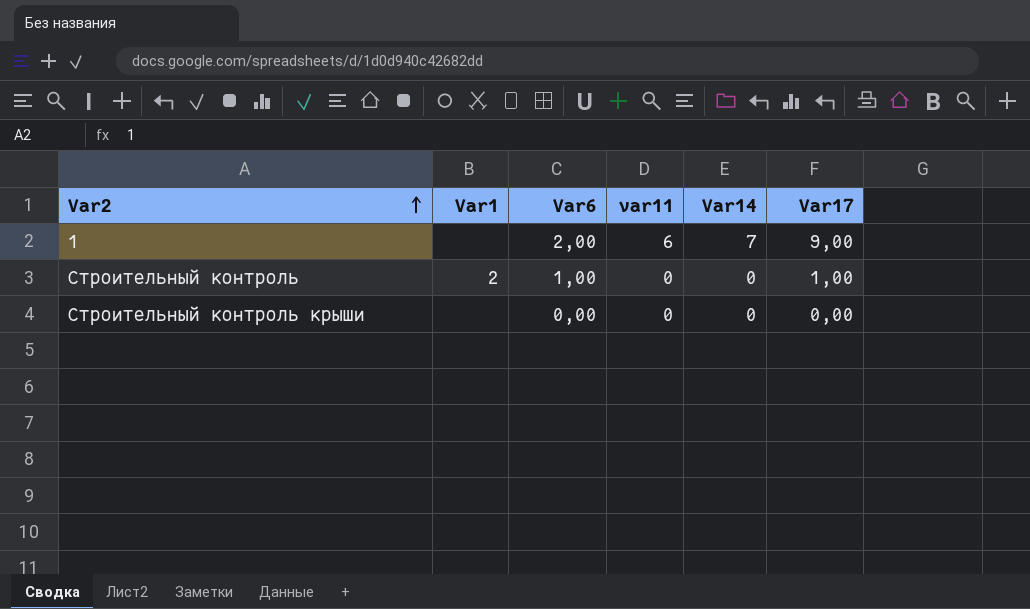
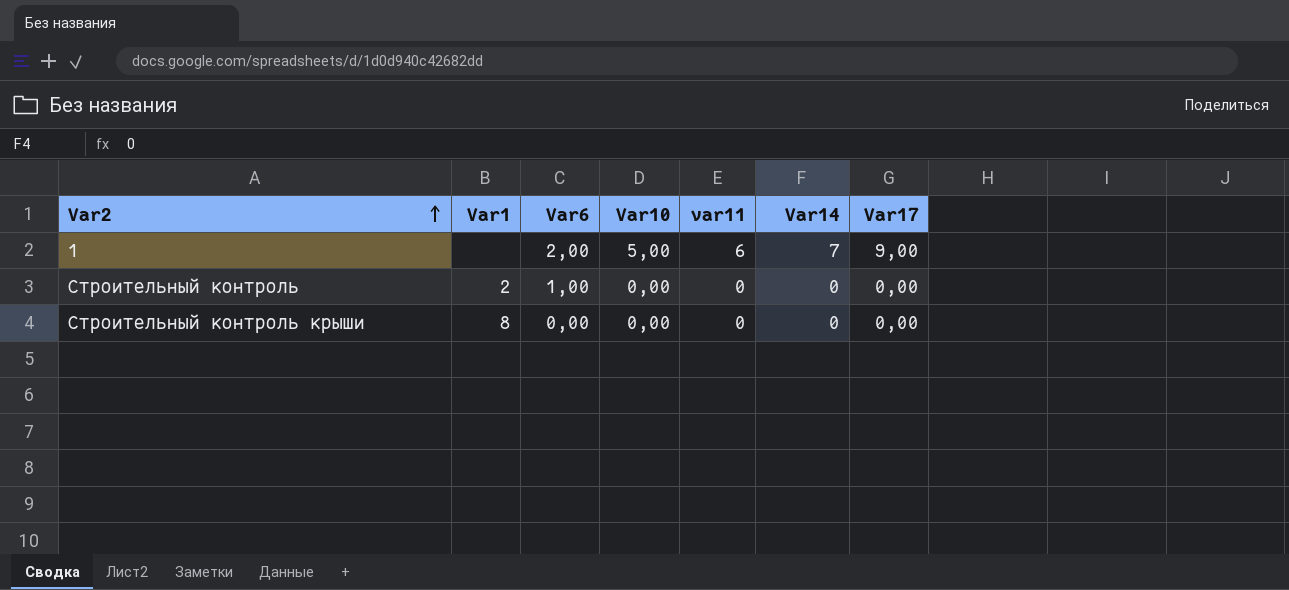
column Var10 | position: none -> 4
Строительный контроль | Var17: 1,00 -> 0,00
Строительный контроль крыши | Var1: none -> 8

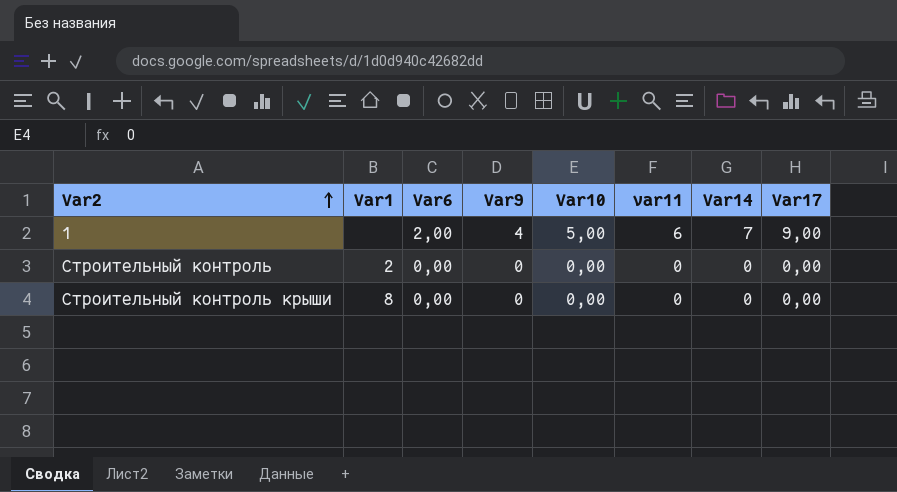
column Var9 | position: none -> 4
Строительный контроль | Var6: 1,00 -> 0,00

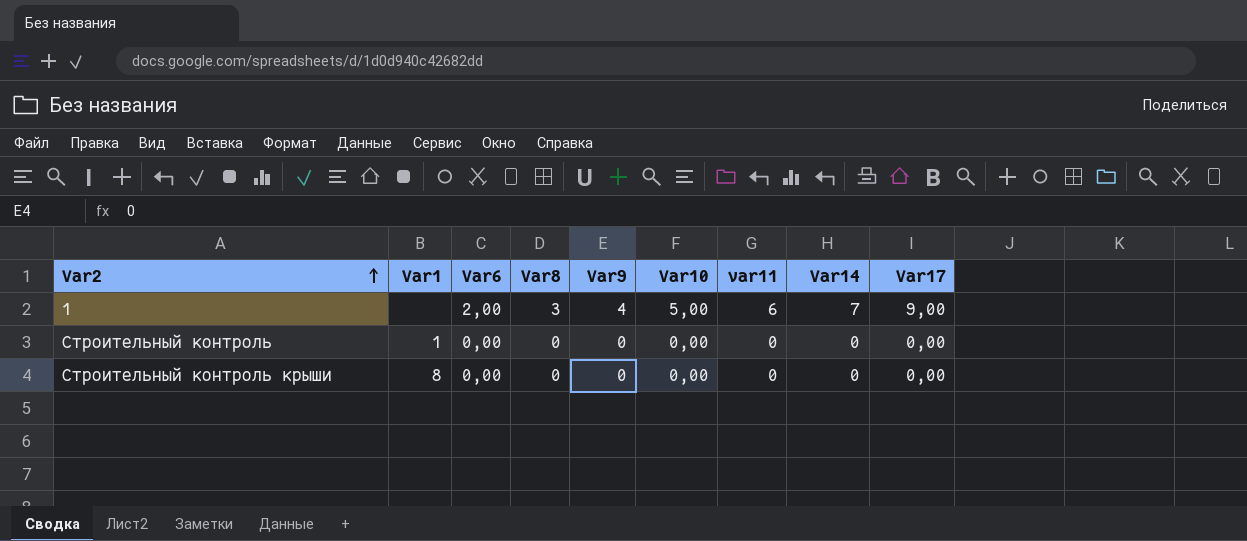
column Var8 | position: none -> 4
Строительный контроль | Var1: 2 -> 1

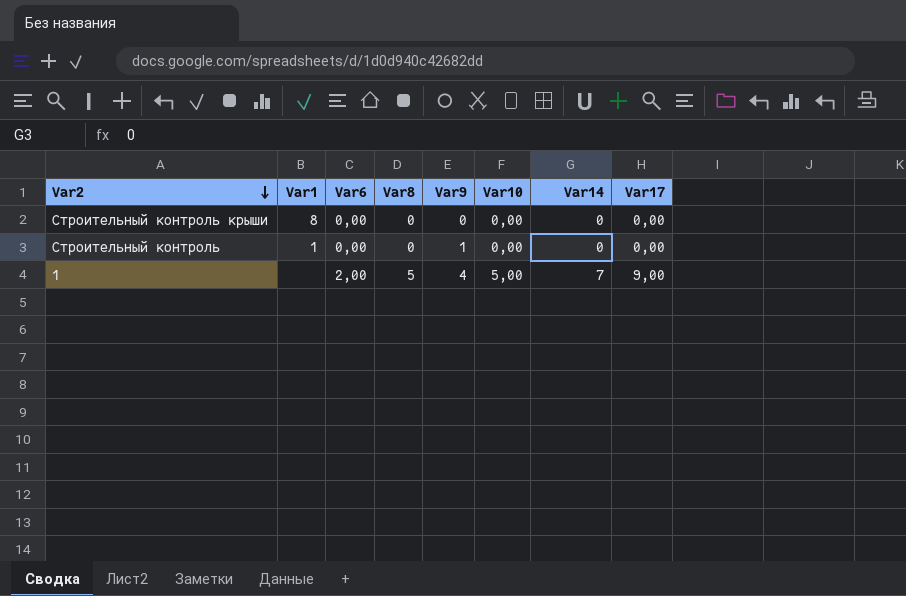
row order: Var2 ascending -> Var2 descending
column var11 | position: 7 -> none
Строительный контроль | Var9: 0 -> 1
1 | Var8: 3 -> 5

